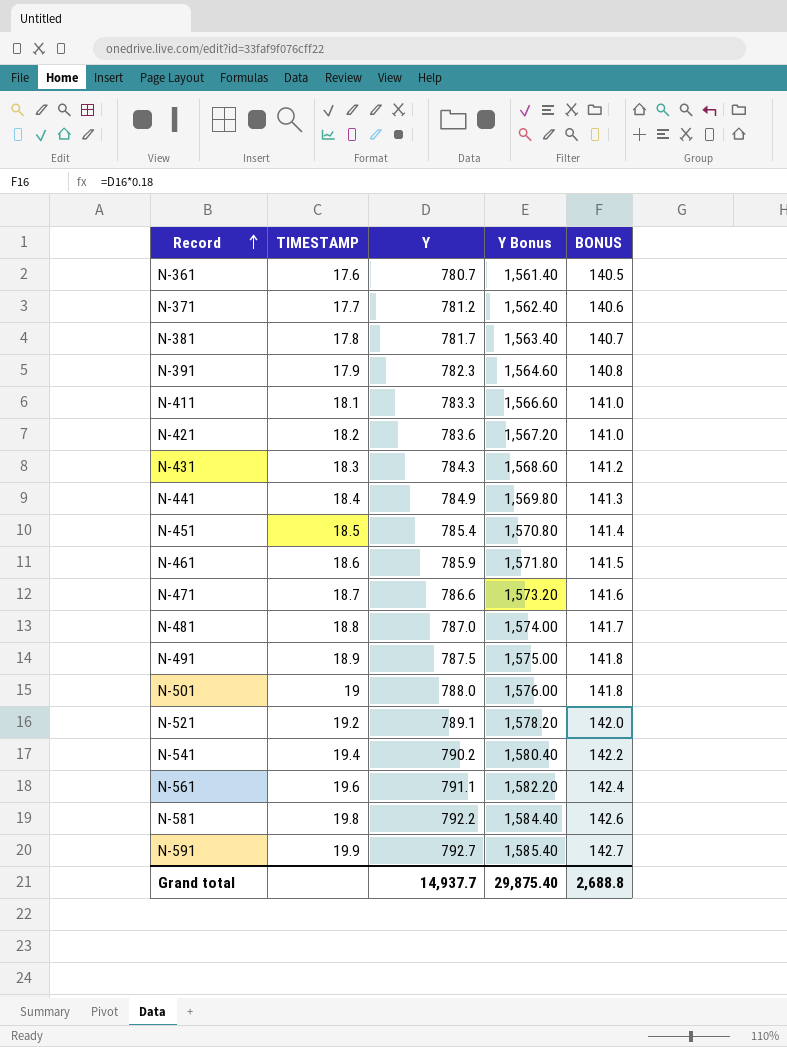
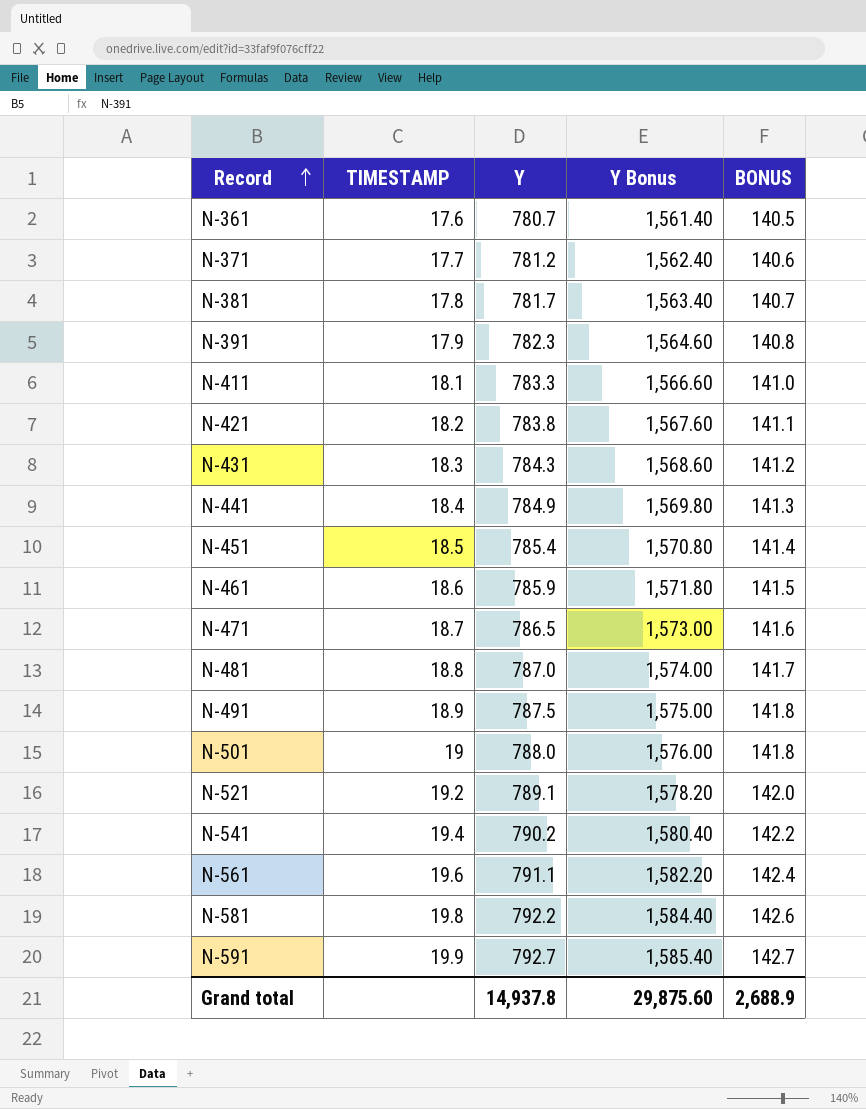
N-421 | Y: 783.6 -> 783.8
N-421 | Y Bonus: 1,567.20 -> 1,567.60
N-421 | BONUS: 141.0 -> 141.1
N-471 | Y: 786.6 -> 786.5
N-471 | Y Bonus: 1,573.20 -> 1,573.00
Grand total | Y: 14,937.7 -> 14,937.8
Grand total | Y Bonus: 29,875.40 -> 29,875.60
Grand total | BONUS: 2,688.8 -> 2,688.9

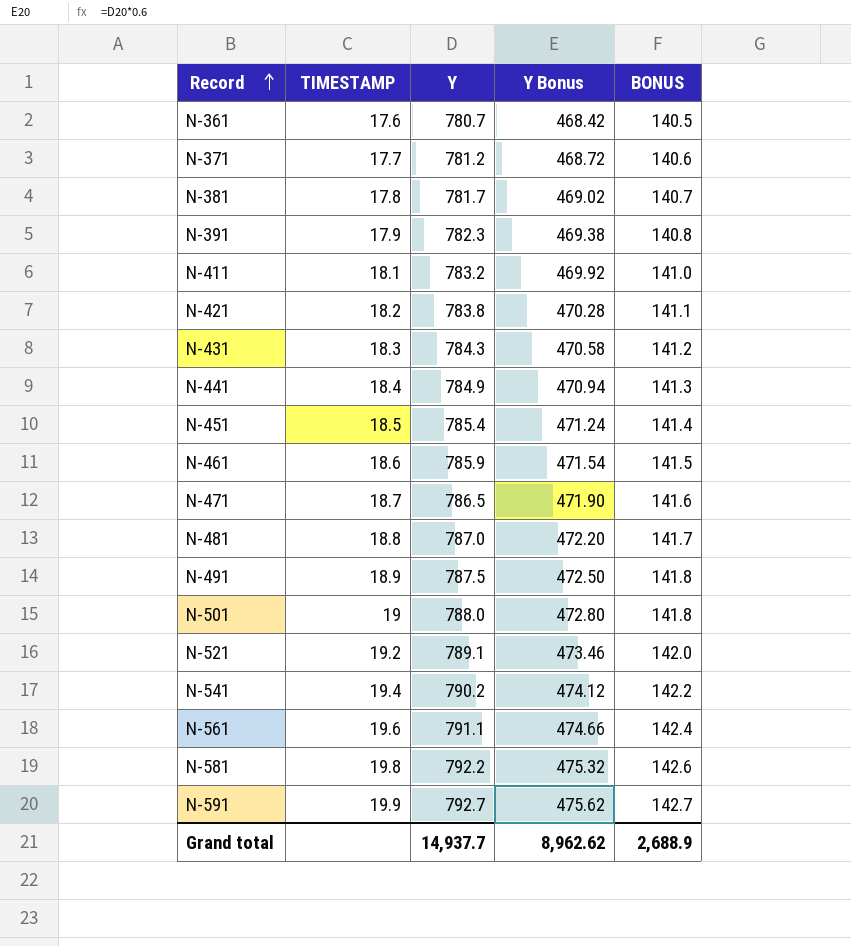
column Y Bonus | formula: [Y] * 2 -> [Y] * 0.6
N-411 | Y: 783.3 -> 783.2
Grand total | Y: 14,937.8 -> 14,937.7
Grand total | Y Bonus: 29,875.60 -> 8,962.62

